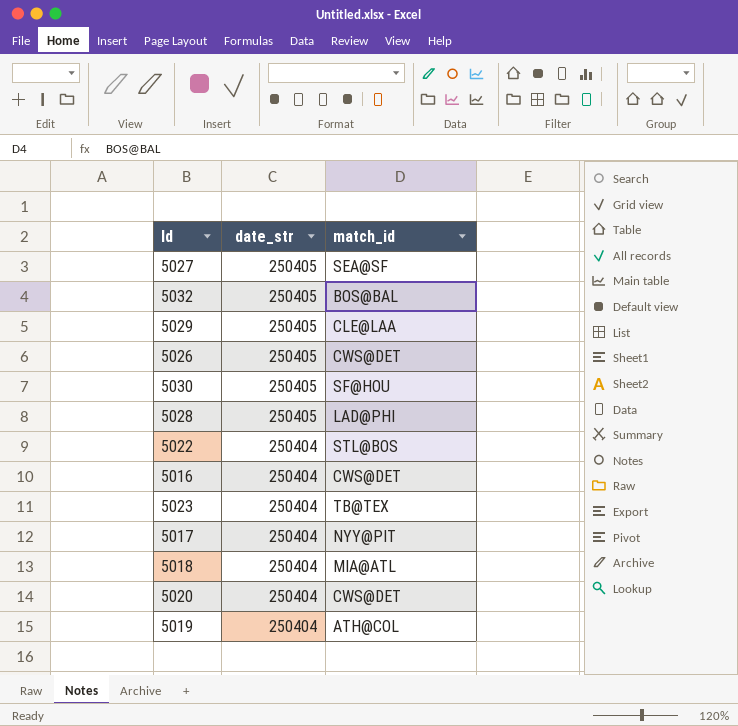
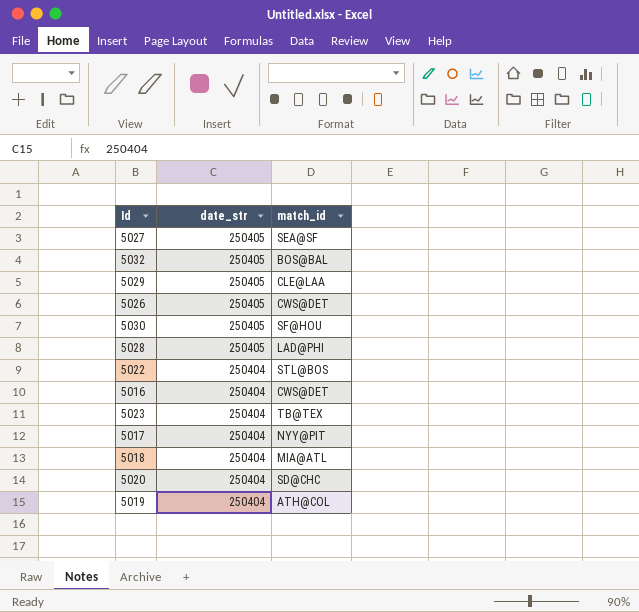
5020 | match_id: CWS@DET -> SD@CHC

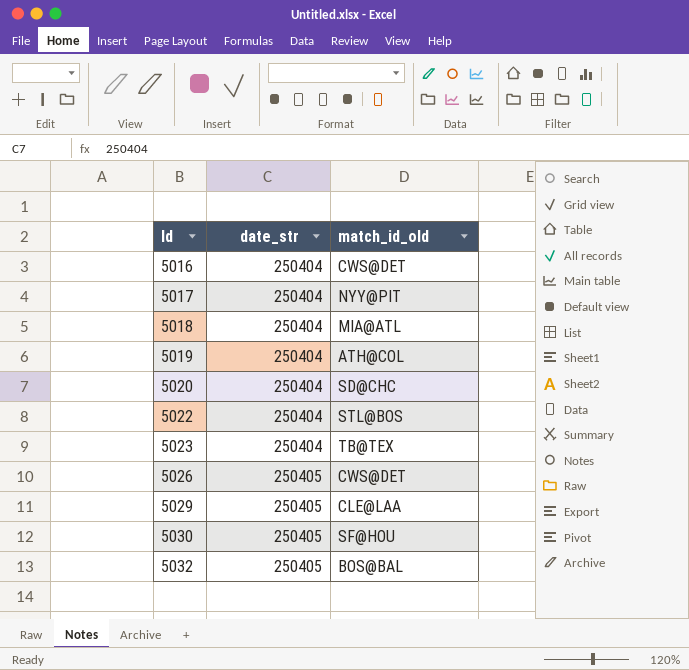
row order: date_str descending -> Id ascending
column name: match_id -> match_id_old
row 5027: 250405 | SEA@SF -> none
row 5028: 250405 | LAD@PHI -> none

